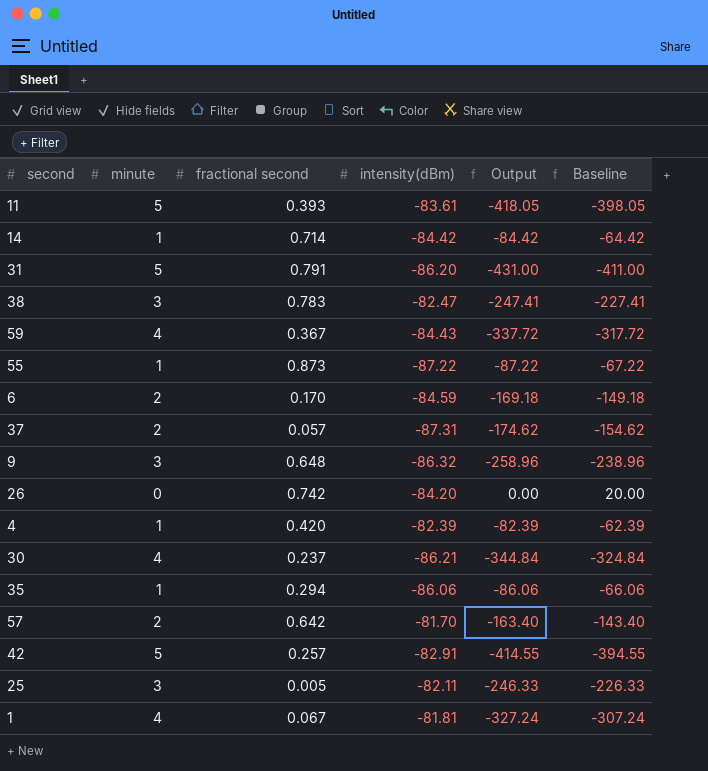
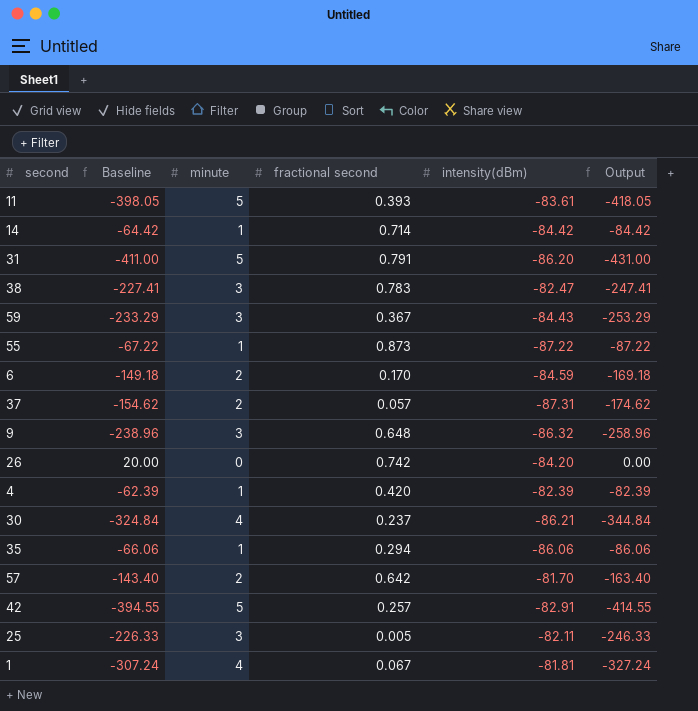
column Baseline | position: 6 -> 2
59 | Baseline: -317.72 -> -233.29
59 | minute: 4 -> 3
59 | Output: -337.72 -> -253.29

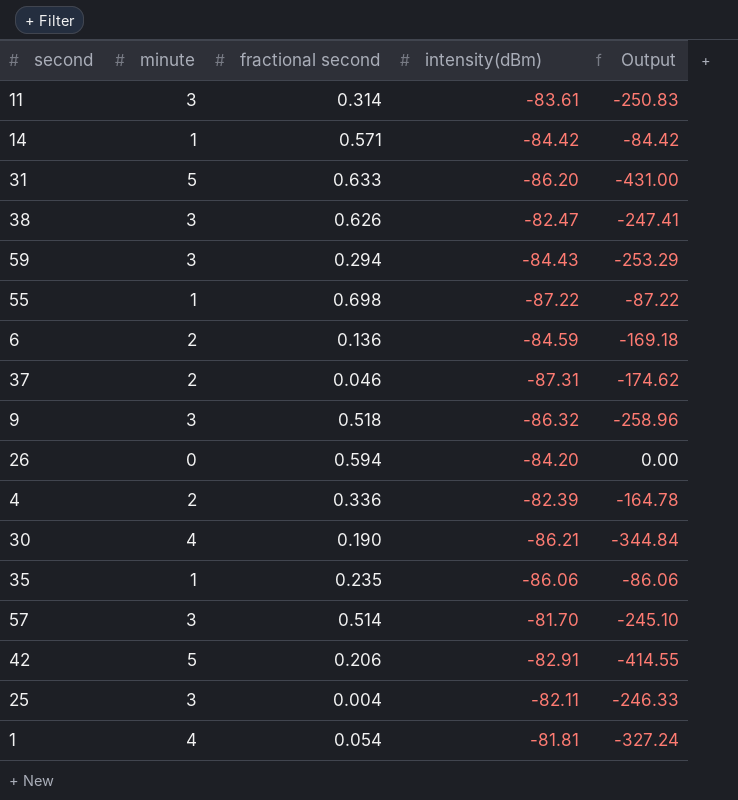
column Baseline | formula: [Output] + 20 -> none
11 | minute: 5 -> 3
11 | fractional second: 0.393 -> 0.314
11 | Output: -418.05 -> -250.83
14 | fractional second: 0.714 -> 0.571
31 | fractional second: 0.791 -> 0.633
38 | fractional second: 0.783 -> 0.626
59 | fractional second: 0.367 -> 0.294
55 | fractional second: 0.873 -> 0.698
6 | fractional second: 0.170 -> 0.136
37 | fractional second: 0.057 -> 0.046
9 | fractional second: 0.648 -> 0.518
26 | fractional second: 0.742 -> 0.594
4 | minute: 1 -> 2
4 | fractional second: 0.420 -> 0.336
4 | Output: -82.39 -> -164.78
30 | fractional second: 0.237 -> 0.190
35 | fractional second: 0.294 -> 0.235
57 | minute: 2 -> 3
57 | fractional second: 0.642 -> 0.514
57 | Output: -163.40 -> -245.10
42 | fractional second: 0.257 -> 0.206
25 | fractional second: 0.005 -> 0.004
1 | fractional second: 0.067 -> 0.054

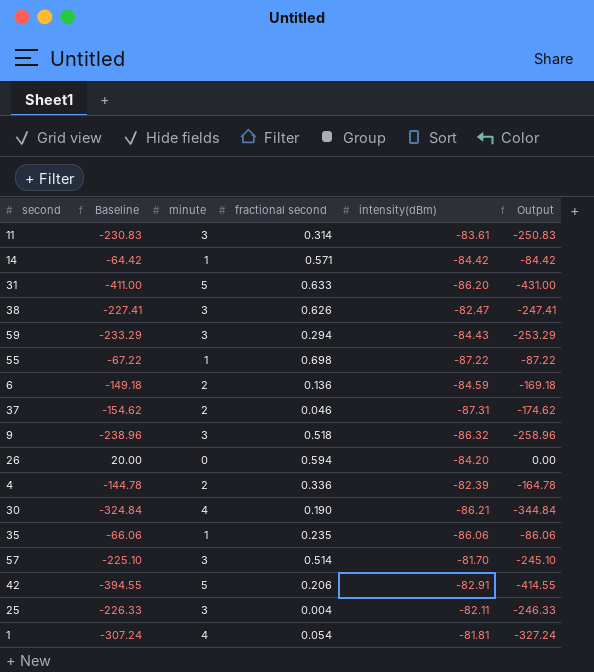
column Baseline | formula: none -> [Output] + 20

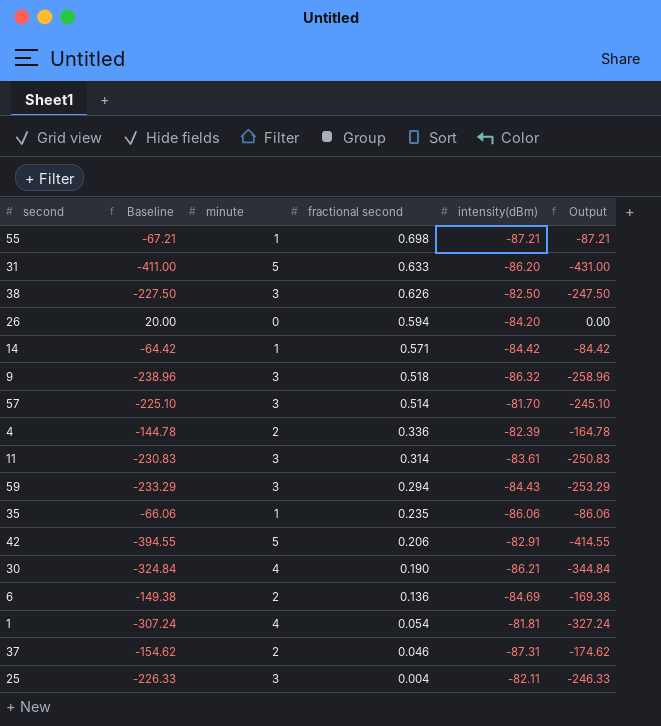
row order: none -> fractional second descending
55 | Baseline: -67.22 -> -67.21
55 | intensity(dBm): -87.22 -> -87.21
55 | Output: -87.22 -> -87.21
38 | Baseline: -227.41 -> -227.50
38 | intensity(dBm): -82.47 -> -82.50
38 | Output: -247.41 -> -247.50
6 | Baseline: -149.18 -> -149.38
6 | intensity(dBm): -84.59 -> -84.69
6 | Output: -169.18 -> -169.38

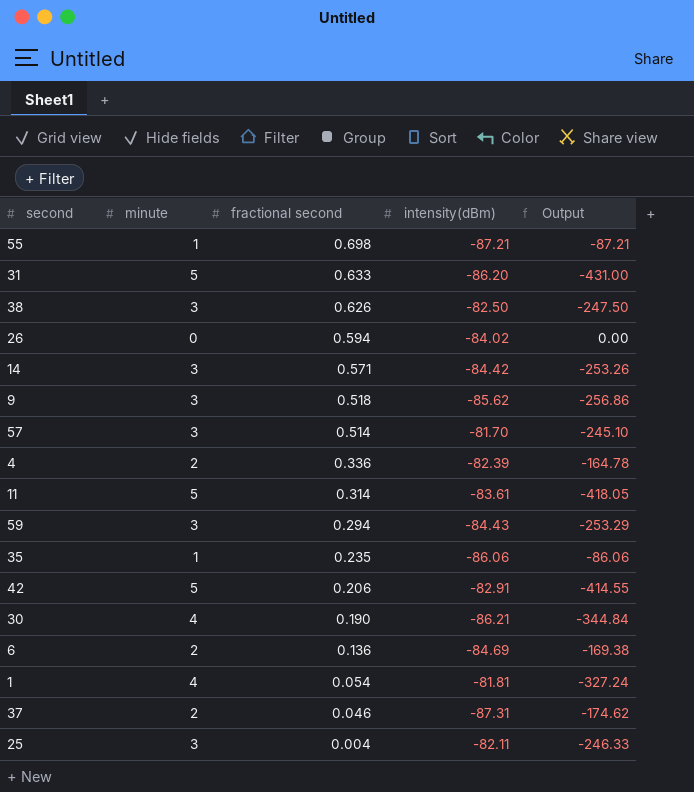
column Baseline | formula: [Output] + 20 -> none
26 | intensity(dBm): -84.20 -> -84.02
14 | minute: 1 -> 3
14 | Output: -84.42 -> -253.26
9 | intensity(dBm): -86.32 -> -85.62
9 | Output: -258.96 -> -256.86
11 | minute: 3 -> 5
11 | Output: -250.83 -> -418.05

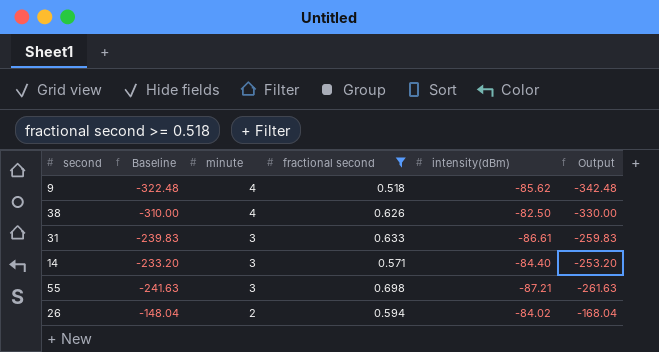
filter: none -> fractional second >= 0.518
row order: fractional second descending -> minute descending
column Baseline | formula: none -> [Output] + 20
9 | minute: 3 -> 4
9 | Output: -256.86 -> -342.48
38 | minute: 3 -> 4
38 | Output: -247.50 -> -330.00
31 | minute: 5 -> 3
31 | intensity(dBm): -86.20 -> -86.61
31 | Output: -431.00 -> -259.83
14 | intensity(dBm): -84.42 -> -84.40
14 | Output: -253.26 -> -253.20
55 | minute: 1 -> 3
55 | Output: -87.21 -> -261.63
26 | minute: 0 -> 2
26 | Output: 0.00 -> -168.04

